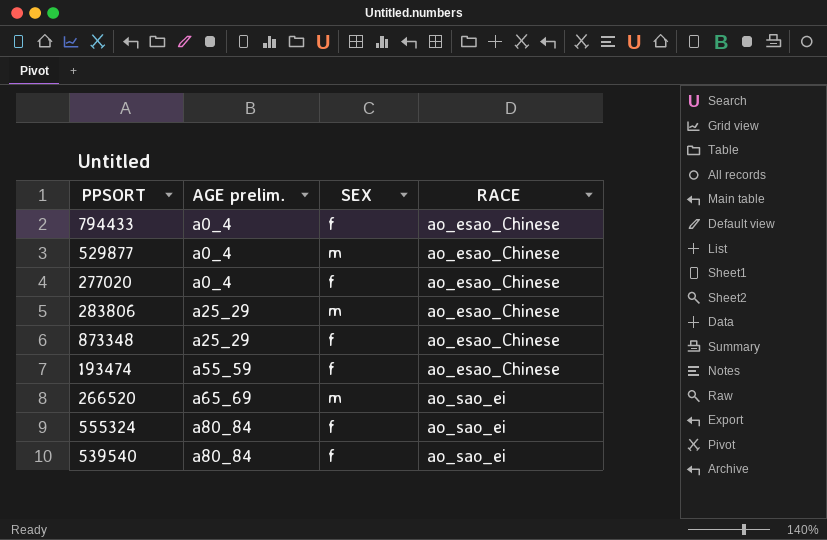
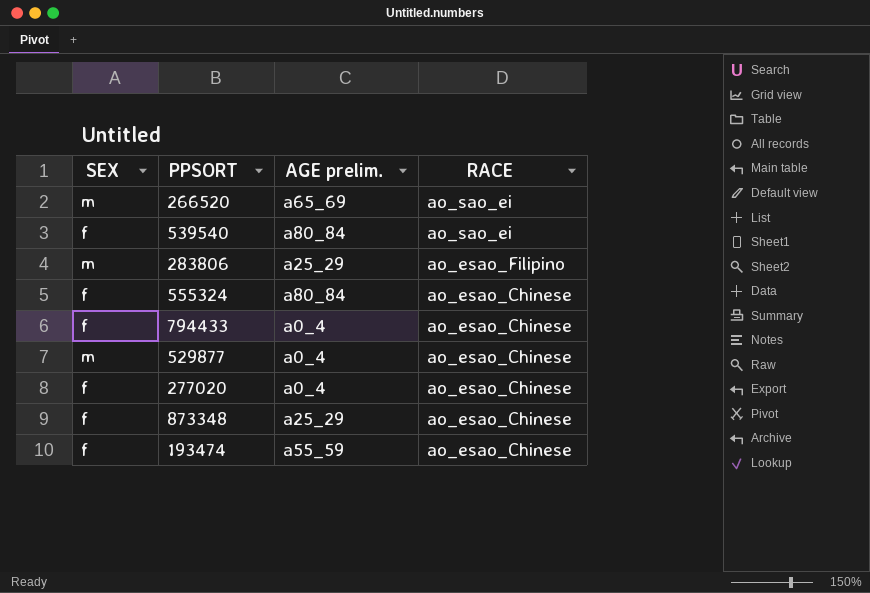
row order: AGE prelim. ascending -> RACE descending
column SEX | position: 3 -> 1
283806 | RACE: ao_esao_Chinese -> ao_esao_Filipino
555324 | RACE: ao_sao_ei -> ao_esao_Chinese

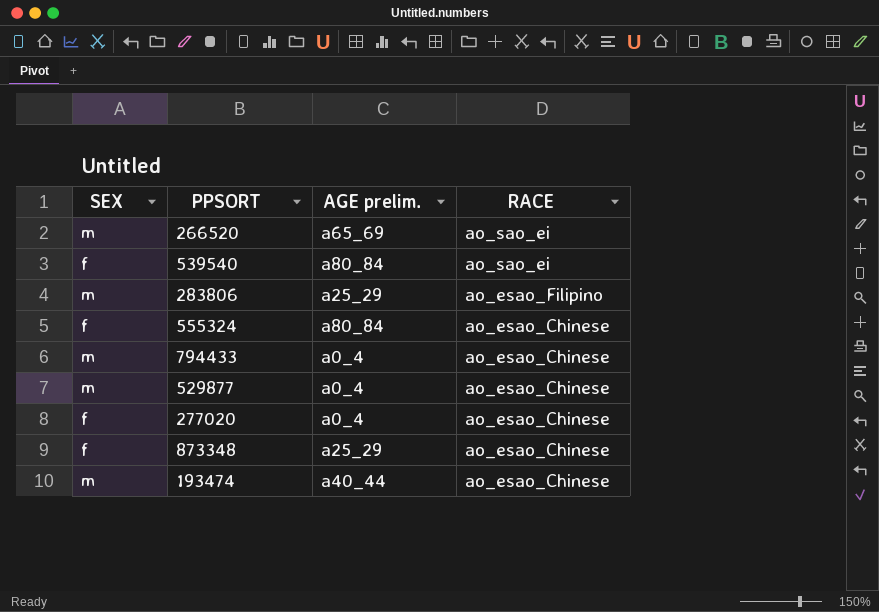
794433 | SEX: f -> m
193474 | SEX: f -> m
193474 | AGE prelim.: a55_59 -> a40_44

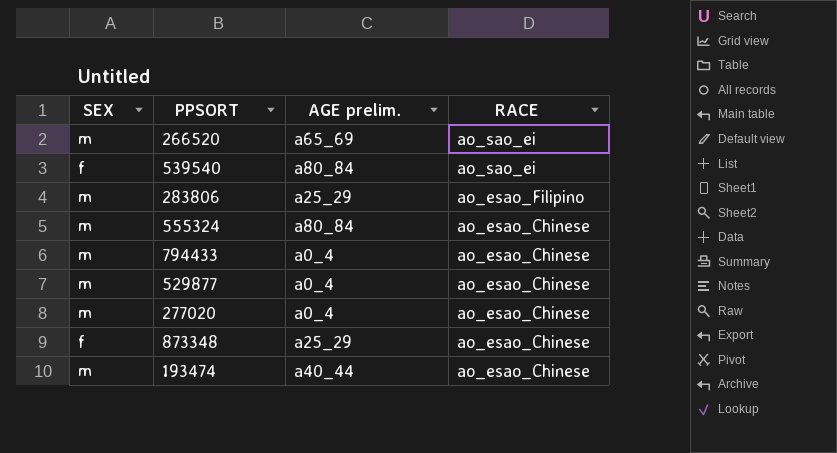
555324 | SEX: f -> m
277020 | SEX: f -> m

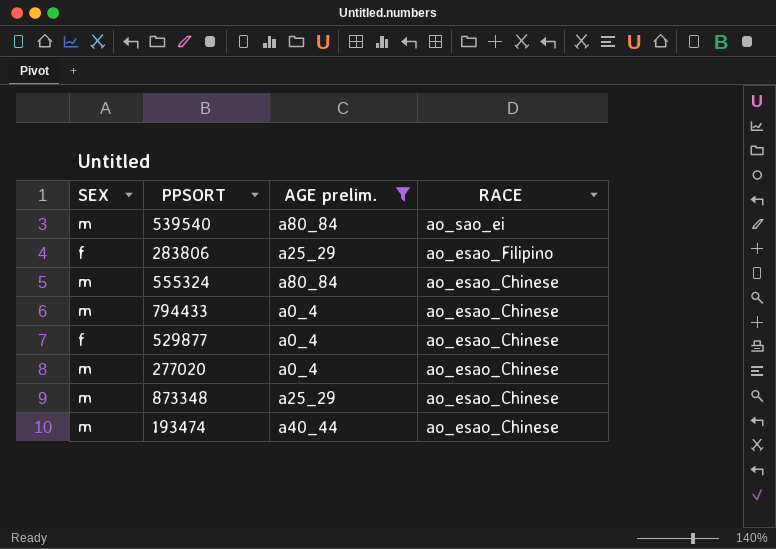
filter: none -> AGE prelim. != a65_69
539540 | SEX: f -> m
283806 | SEX: m -> f
529877 | SEX: m -> f
873348 | SEX: f -> m

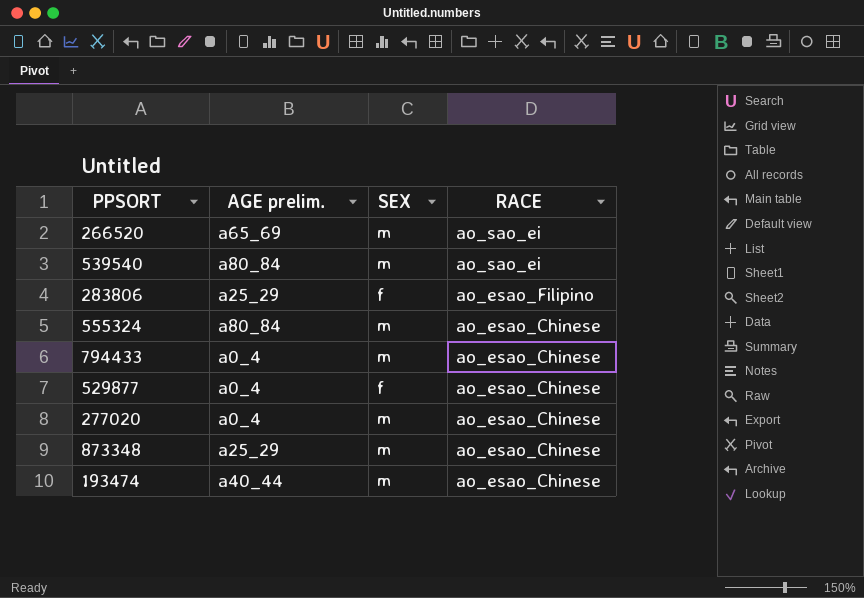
filter: AGE prelim. != a65_69 -> none
column SEX | position: 1 -> 3

